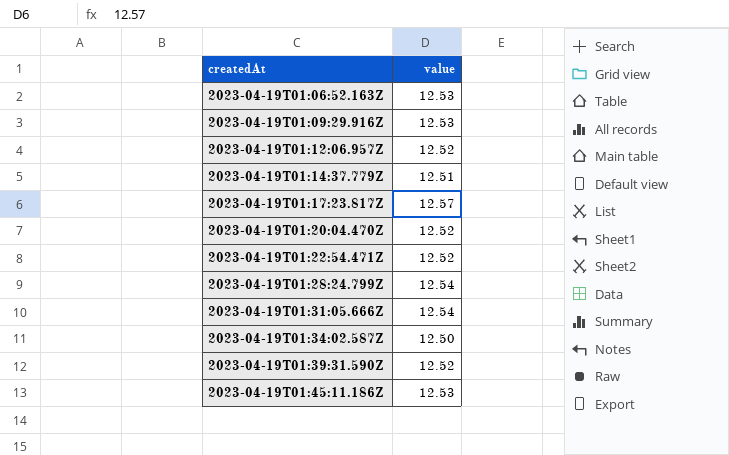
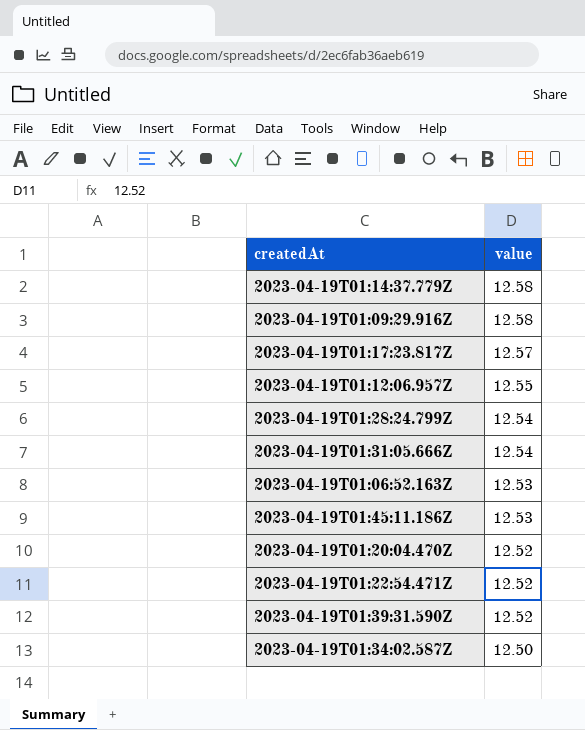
row order: createdAt ascending -> value descending
2023-04-19T01:14:37.779Z | value: 12.51 -> 12.58
2023-04-19T01:09:29.916Z | value: 12.53 -> 12.58
2023-04-19T01:12:06.957Z | value: 12.52 -> 12.55

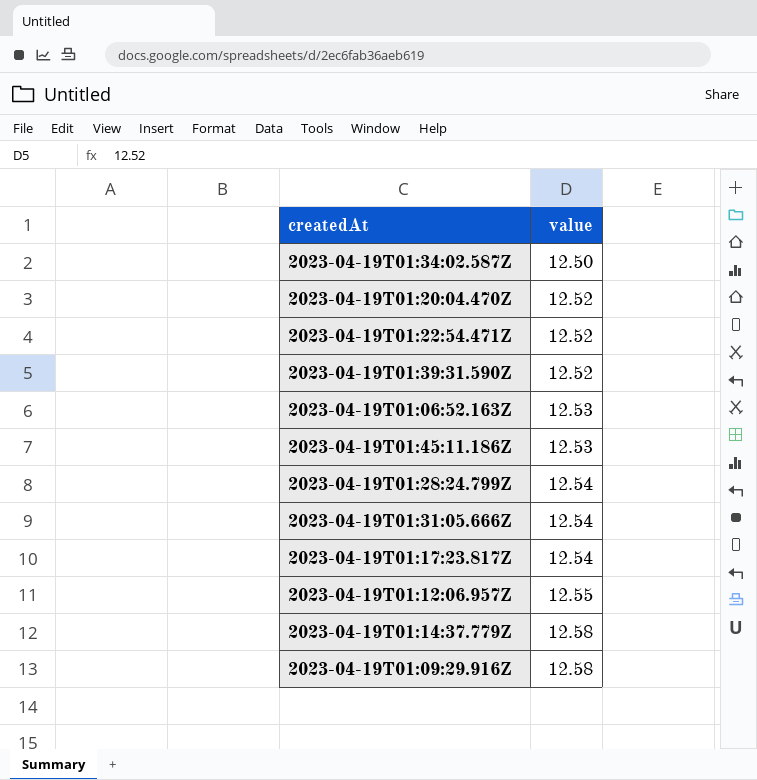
row order: value descending -> value ascending
2023-04-19T01:17:23.817Z | value: 12.57 -> 12.54

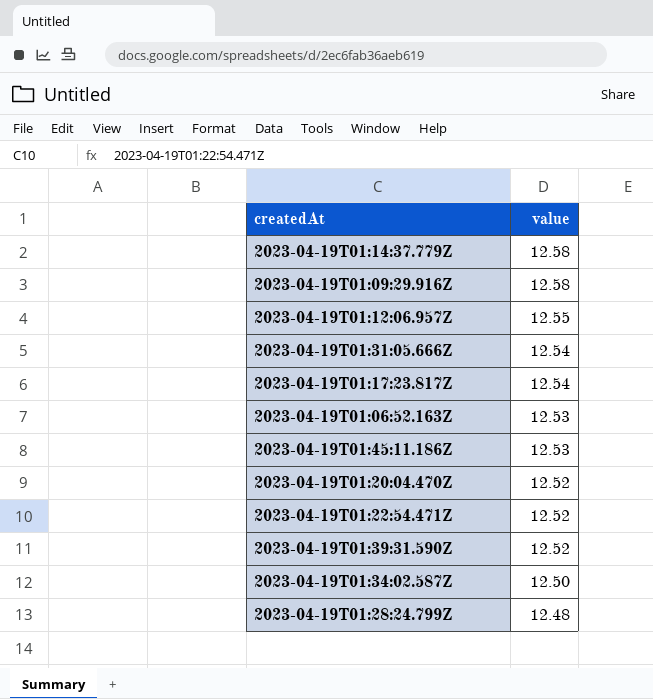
row order: value ascending -> value descending
2023-04-19T01:28:24.799Z | value: 12.54 -> 12.48

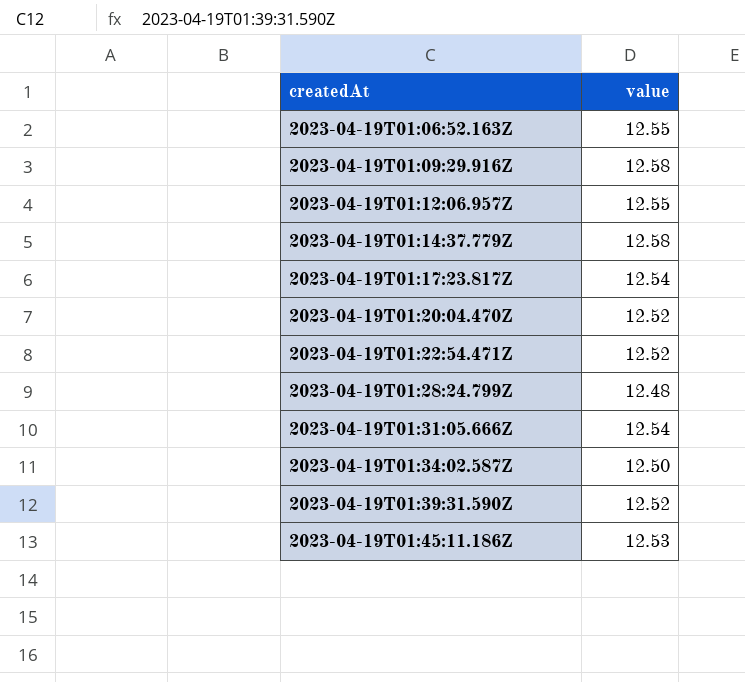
row order: value descending -> createdAt ascending
2023-04-19T01:06:52.163Z | value: 12.53 -> 12.55

